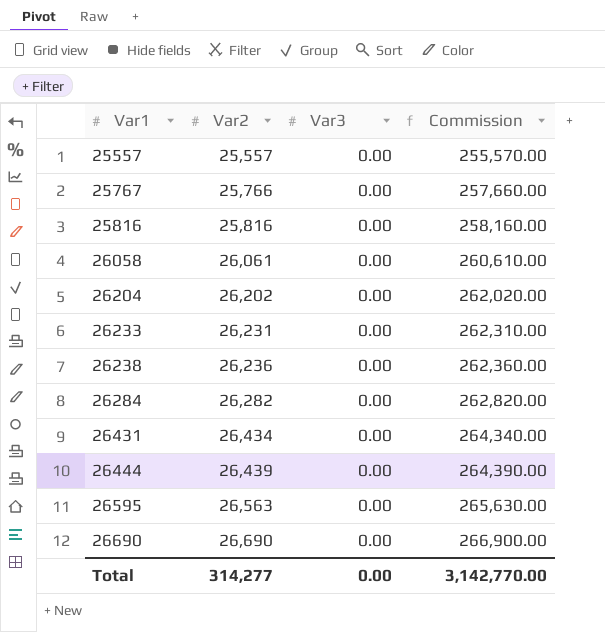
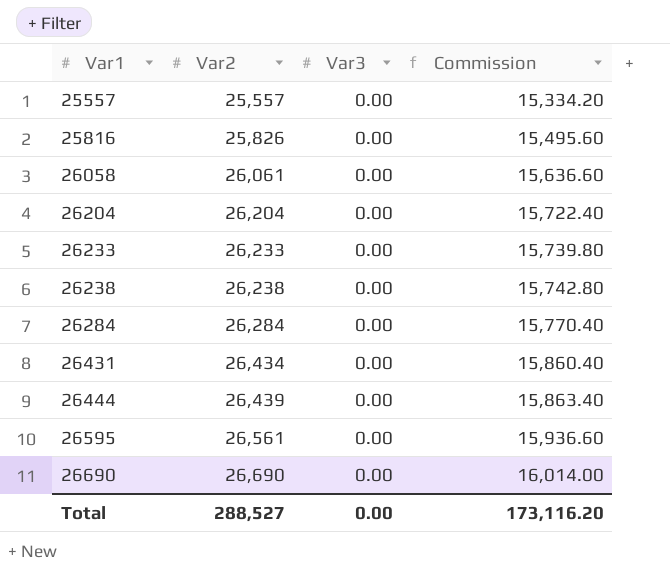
column Commission | formula: [Var2] * 10 -> [Var2] * 0.6
row 25767: 25,766 | 0.00 | 257,660.00 -> none
25816 | Var2: 25,816 -> 25,826
26204 | Var2: 26,202 -> 26,204
26233 | Var2: 26,231 -> 26,233
26238 | Var2: 26,236 -> 26,238
26284 | Var2: 26,282 -> 26,284
26595 | Var2: 26,563 -> 26,561
Total | Var2: 314,277 -> 288,527
Total | Commission: 3,142,770.00 -> 173,116.20

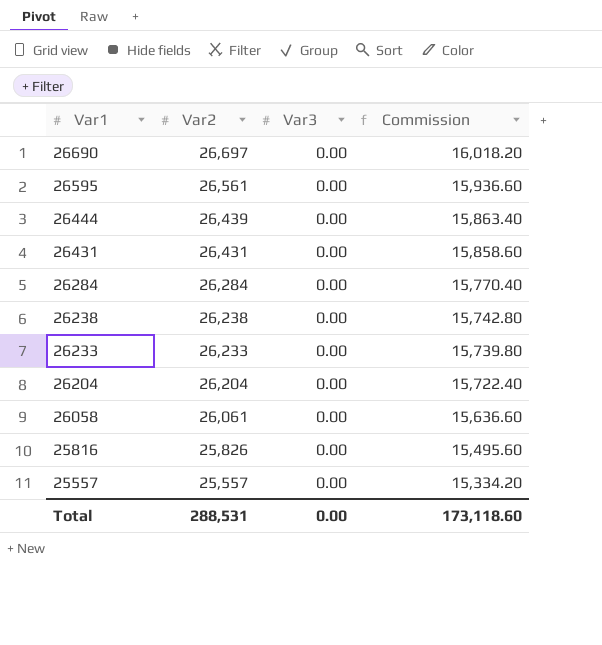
row order: Var1 ascending -> Var1 descending
26690 | Var2: 26,690 -> 26,697
26690 | Commission: 16,014.00 -> 16,018.20
26431 | Var2: 26,434 -> 26,431
26431 | Commission: 15,860.40 -> 15,858.60
Total | Var2: 288,527 -> 288,531
Total | Commission: 173,116.20 -> 173,118.60

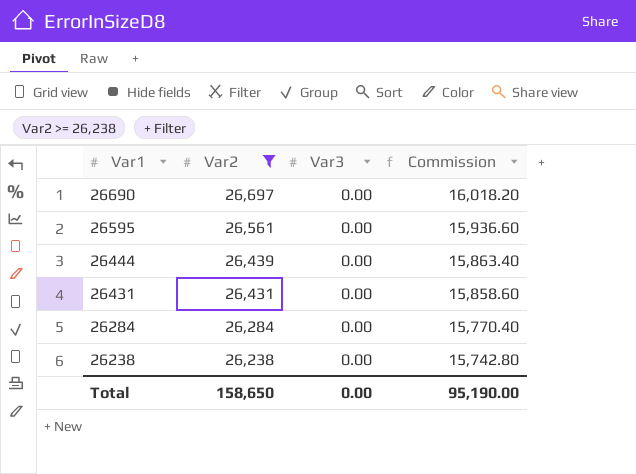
filter: none -> Var2 >= 26,238
Total | Var2: 288,531 -> 158,650
Total | Commission: 173,118.60 -> 95,190.00

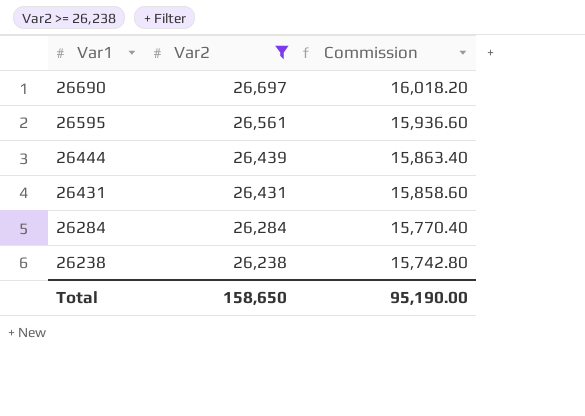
column Var3 | position: 3 -> none

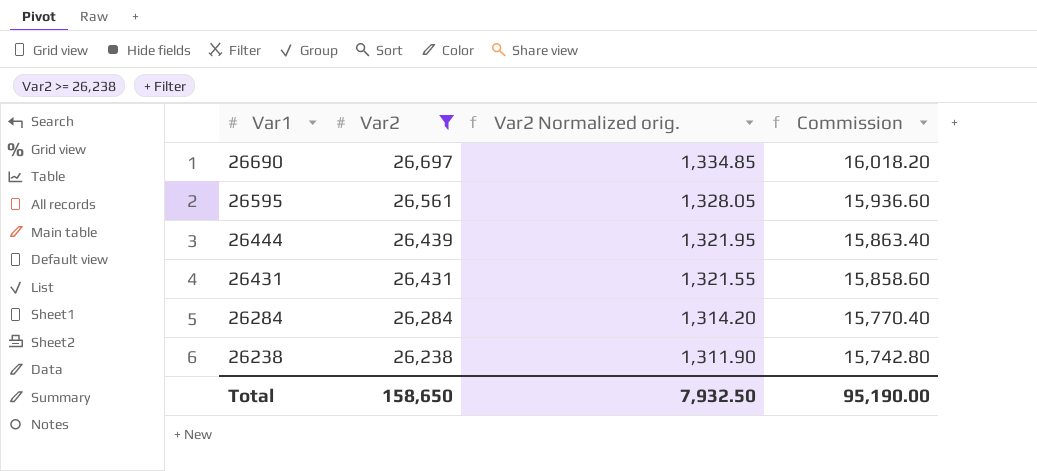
column Var2 Normalized orig. | formula: none -> [Var2] * 0.05

